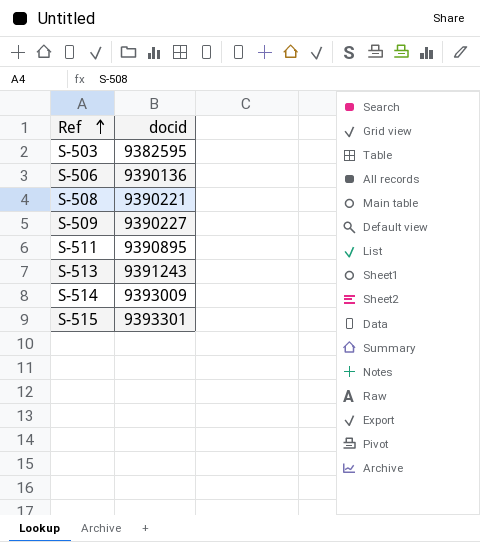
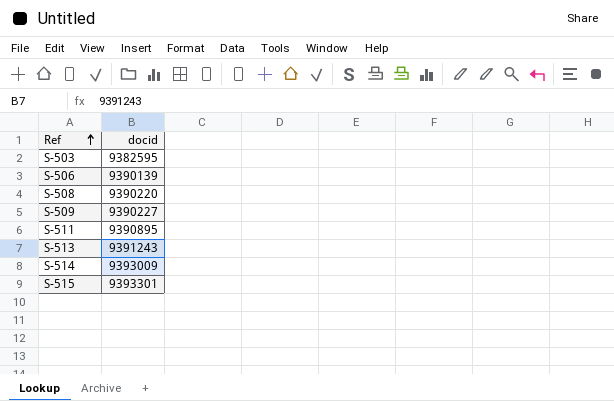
S-506 | docid: 9390136 -> 9390139
S-508 | docid: 9390221 -> 9390220

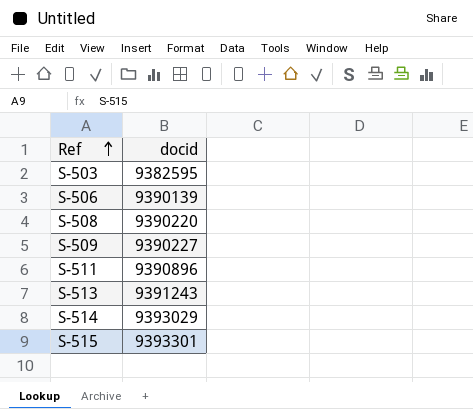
S-511 | docid: 9390895 -> 9390896
S-514 | docid: 9393009 -> 9393029

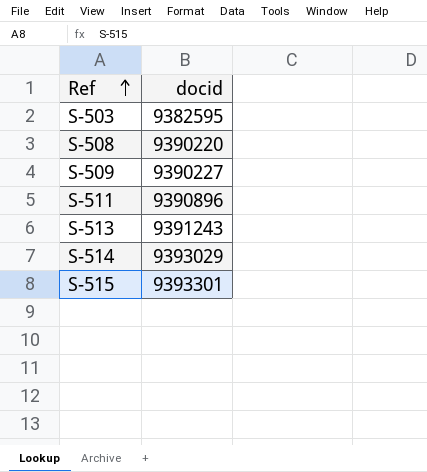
row S-506: 9390139 -> none

